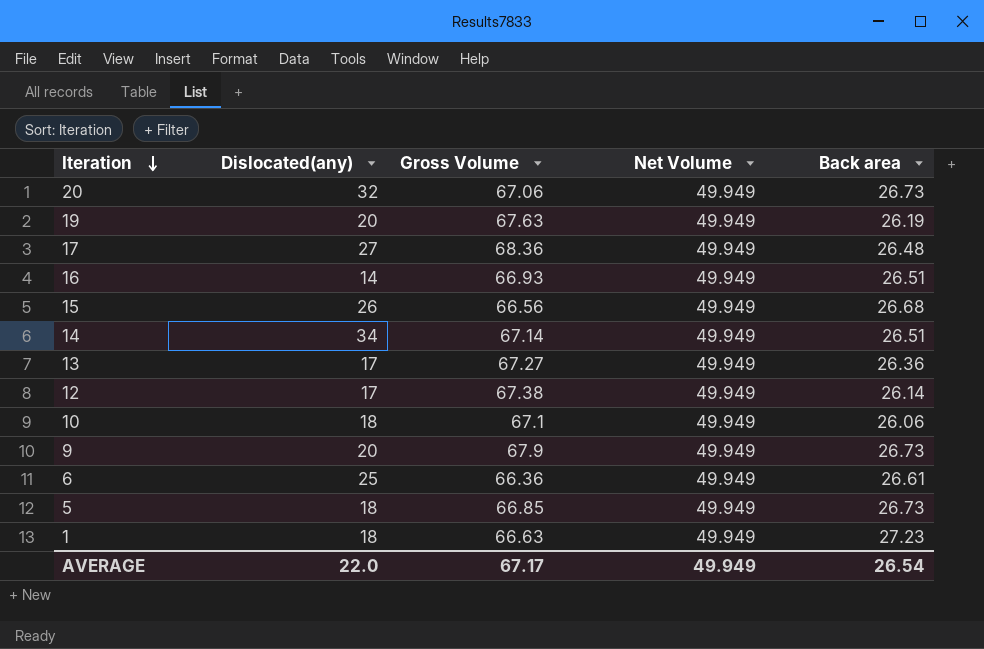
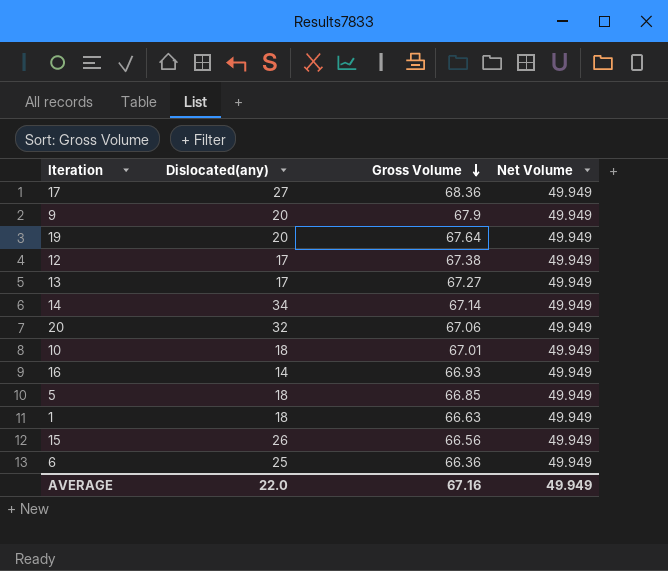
row order: Iteration descending -> Gross Volume descending
column Back area | position: 5 -> none
19 | Gross Volume: 67.63 -> 67.64
10 | Gross Volume: 67.1 -> 67.01
AVERAGE | Gross Volume: 67.17 -> 67.16

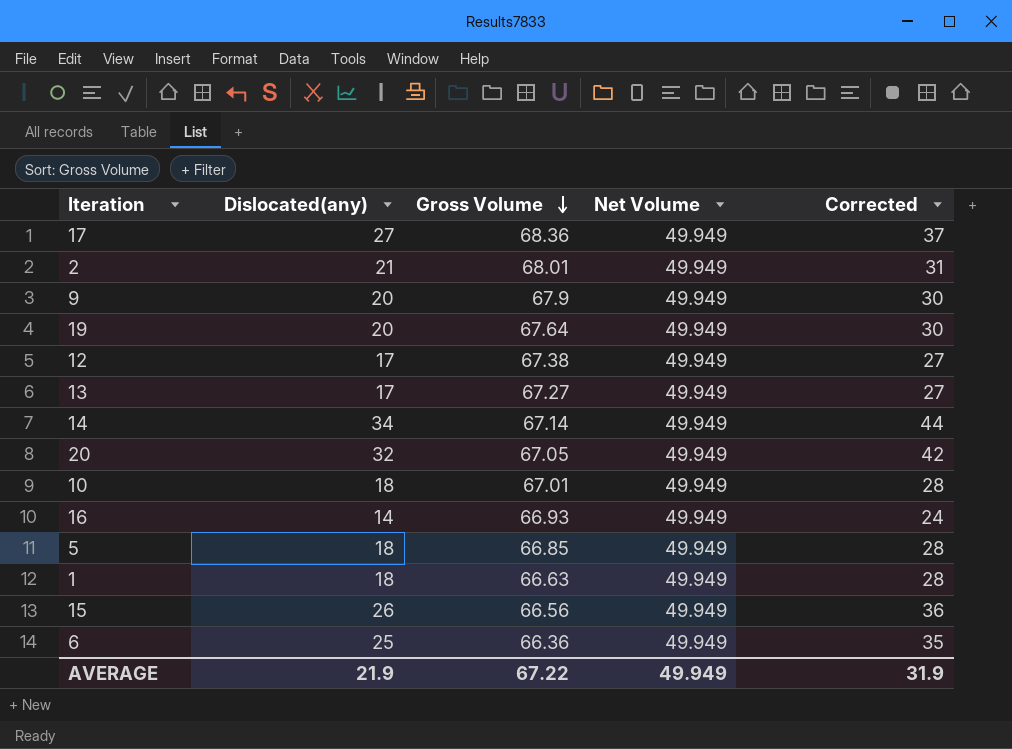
column Corrected | formula: none -> [Dislocated(any)] + 10
row 2: none -> 21 | 68.01 | 49.949 | 31
20 | Gross Volume: 67.06 -> 67.05
AVERAGE | Dislocated(any): 22.0 -> 21.9
AVERAGE | Gross Volume: 67.16 -> 67.22

